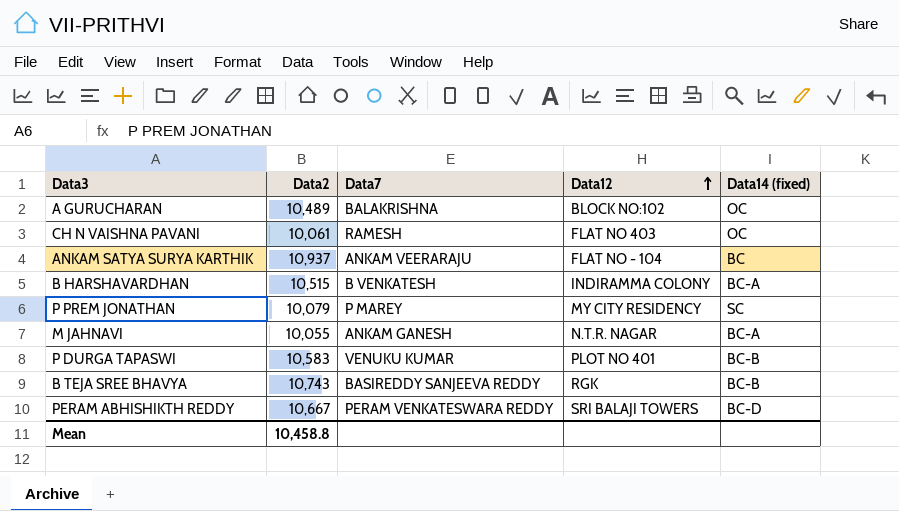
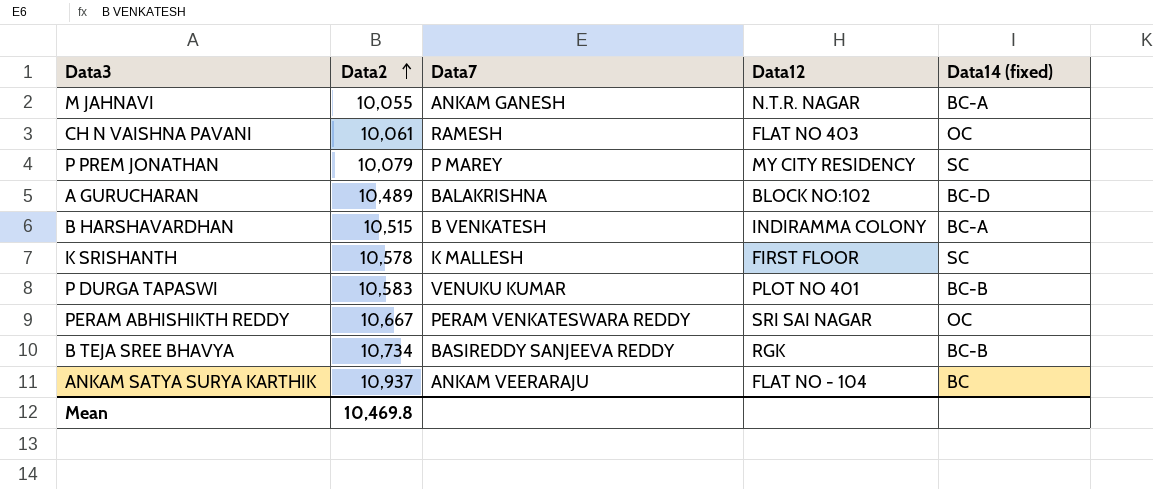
row order: Data12 ascending -> Data2 ascending
A GURUCHARAN | Data14 (fixed): OC -> BC-D
row K SRISHANTH: none -> 10,578 | K MALLESH | FIRST FLOOR | SC
PERAM ABHISHIKTH REDDY | Data12: SRI BALAJI TOWERS -> SRI SAI NAGAR
PERAM ABHISHIKTH REDDY | Data14 (fixed): BC-D -> OC
B TEJA SREE BHAVYA | Data2: 10,743 -> 10,734
Mean | Data2: 10,458.8 -> 10,469.8

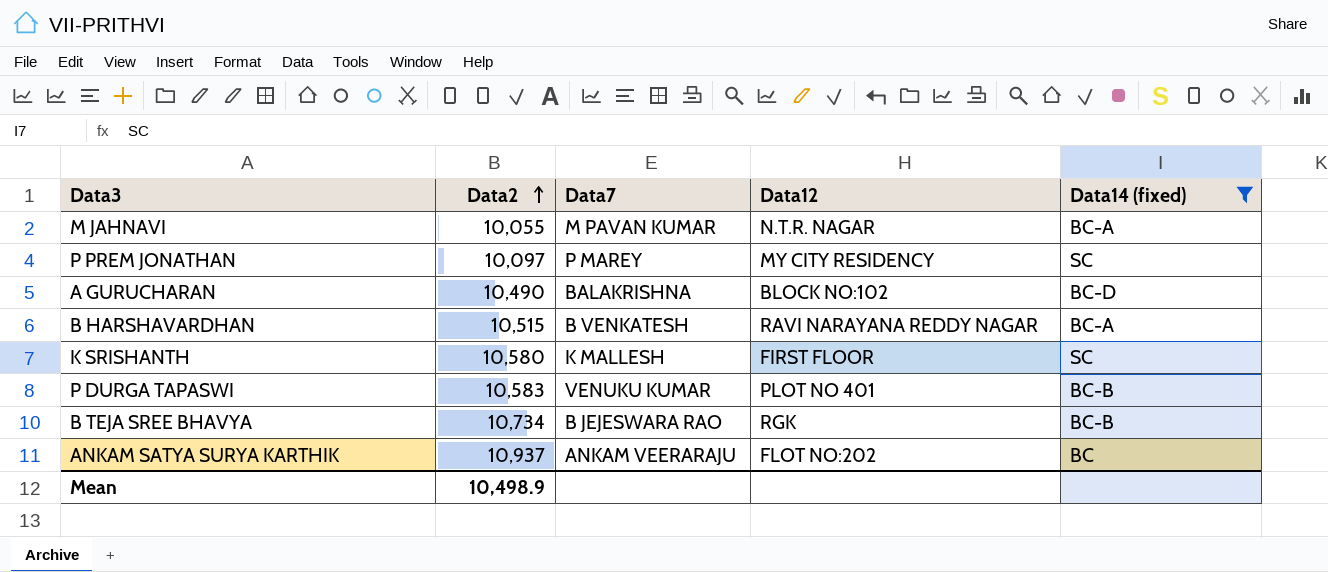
filter: none -> Data14 (fixed) != OC
M JAHNAVI | Data7: ANKAM GANESH -> M PAVAN KUMAR
P PREM JONATHAN | Data2: 10,079 -> 10,097
A GURUCHARAN | Data2: 10,489 -> 10,490
B HARSHAVARDHAN | Data12: INDIRAMMA COLONY -> RAVI NARAYANA REDDY NAGAR
K SRISHANTH | Data2: 10,578 -> 10,580
B TEJA SREE BHAVYA | Data7: BASIREDDY SANJEEVA REDDY -> B JEJESWARA RAO
ANKAM SATYA SURYA KARTHIK | Data12: FLAT NO - 104 -> FLOT NO:202
Mean | Data2: 10,469.8 -> 10,498.9

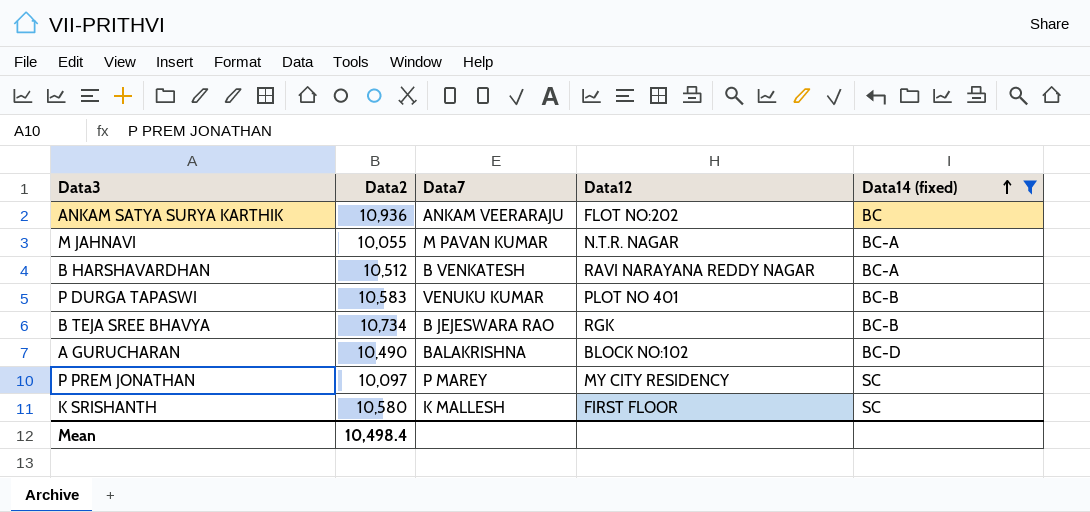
row order: Data2 ascending -> Data14 (fixed) ascending
ANKAM SATYA SURYA KARTHIK | Data2: 10,937 -> 10,936
B HARSHAVARDHAN | Data2: 10,515 -> 10,512
Mean | Data2: 10,498.9 -> 10,498.4

